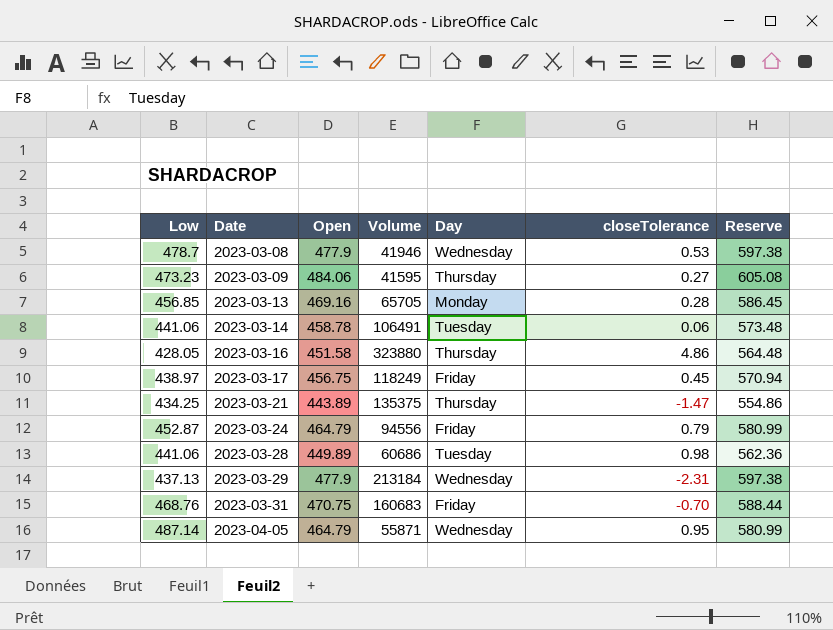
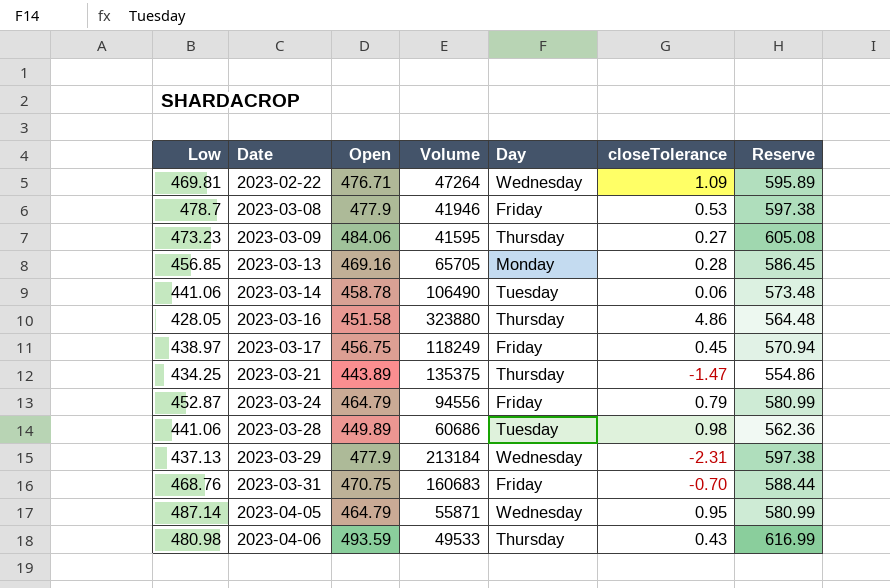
row 2023-02-22: none -> 469.81 | 476.71 | 47264 | Wednesday | 1.09 | 595.89
2023-03-08 | Day: Wednesday -> Friday
2023-03-14 | Volume: 106491 -> 106490
row 2023-04-06: none -> 480.98 | 493.59 | 49533 | Thursday | 0.43 | 616.99

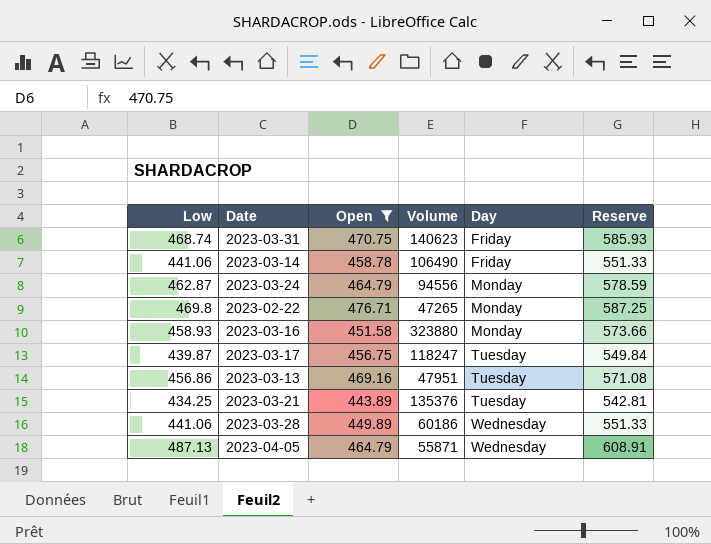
filter: none -> Open <= 476.71
row order: Date ascending -> Day ascending
column closeTolerance | position: 6 -> none
column Reserve | formula: [Open] * 1.25 -> [Low] * 1.25
2023-03-31 | Low: 468.76 -> 468.74
2023-03-31 | Volume: 160683 -> 140623
2023-03-14 | Day: Tuesday -> Friday
2023-03-24 | Low: 452.87 -> 462.87
2023-03-24 | Day: Friday -> Monday
2023-02-22 | Low: 469.81 -> 469.8
2023-02-22 | Volume: 47264 -> 47265
2023-02-22 | Day: Wednesday -> Monday
2023-03-16 | Low: 428.05 -> 458.93
2023-03-16 | Day: Thursday -> Monday
2023-03-17 | Low: 438.97 -> 439.87
2023-03-17 | Volume: 118249 -> 118247
2023-03-17 | Day: Friday -> Tuesday
2023-03-13 | Low: 456.85 -> 456.86
2023-03-13 | Volume: 65705 -> 47951
2023-03-13 | Day: Monday -> Tuesday
2023-03-21 | Volume: 135375 -> 135376
2023-03-21 | Day: Thursday -> Tuesday
2023-03-28 | Volume: 60686 -> 60186
2023-03-28 | Day: Tuesday -> Wednesday
2023-04-05 | Low: 487.14 -> 487.13

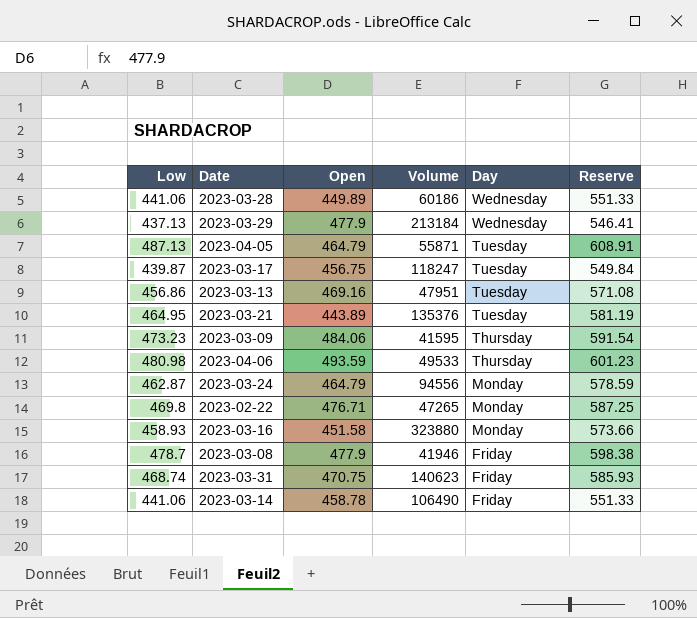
filter: Open <= 476.71 -> none
row order: Day ascending -> Day descending
2023-04-05 | Day: Wednesday -> Tuesday
2023-03-21 | Low: 434.25 -> 464.95
2023-03-21 | Reserve: 542.81 -> 581.19

